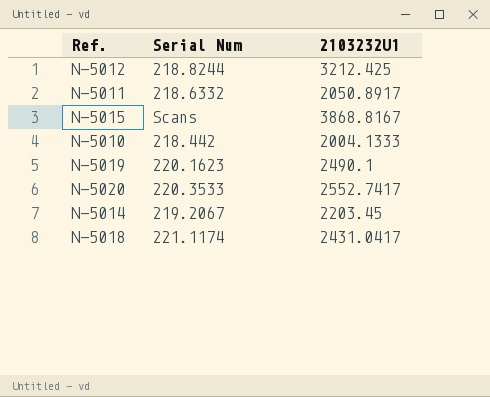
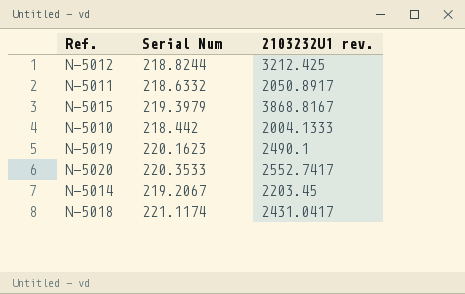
column name: 2103232U1 -> 2103232U1 rev.
N-5015 | Serial Num: Scans -> 219.3979

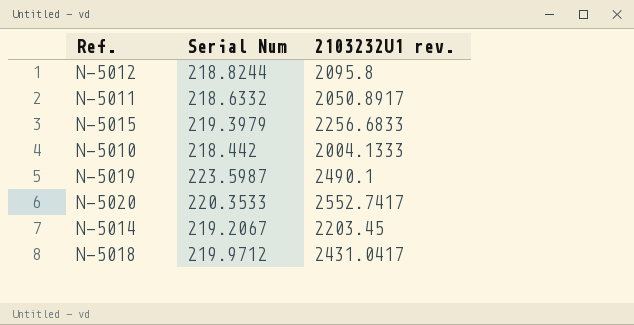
N-5012 | 2103232U1 rev.: 3212.425 -> 2095.8
N-5015 | 2103232U1 rev.: 3868.8167 -> 2256.6833
N-5019 | Serial Num: 220.1623 -> 223.5987
N-5018 | Serial Num: 221.1174 -> 219.9712

